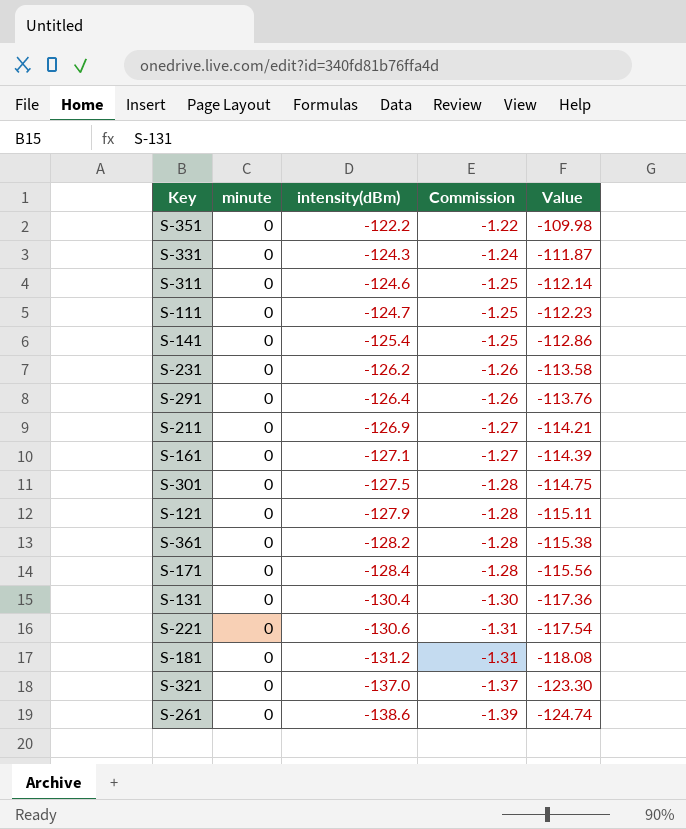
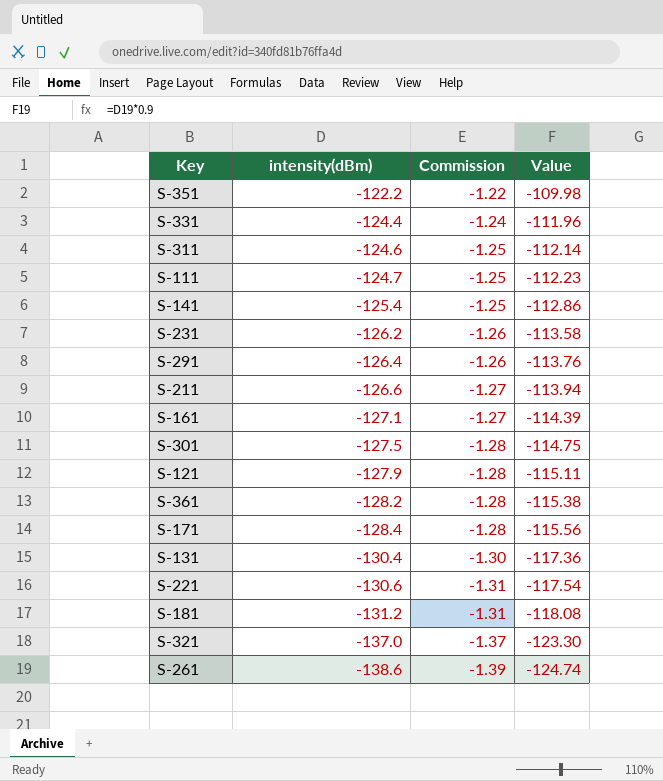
column minute | position: 2 -> none
S-331 | intensity(dBm): -124.3 -> -124.4
S-331 | Value: -111.87 -> -111.96
S-211 | intensity(dBm): -126.9 -> -126.6
S-211 | Value: -114.21 -> -113.94

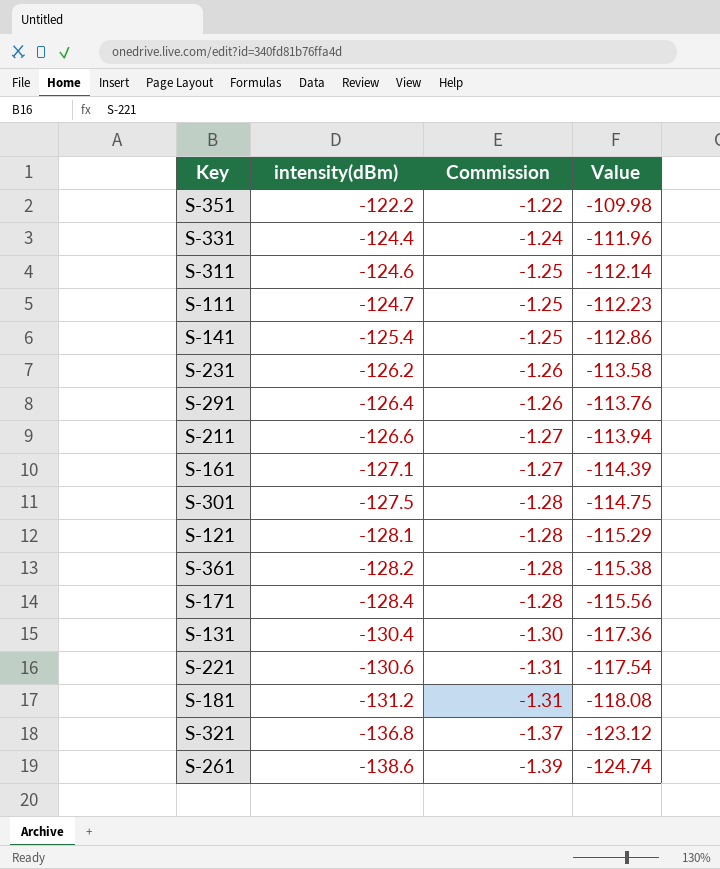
S-121 | intensity(dBm): -127.9 -> -128.1
S-121 | Value: -115.11 -> -115.29
S-321 | intensity(dBm): -137.0 -> -136.8
S-321 | Value: -123.30 -> -123.12

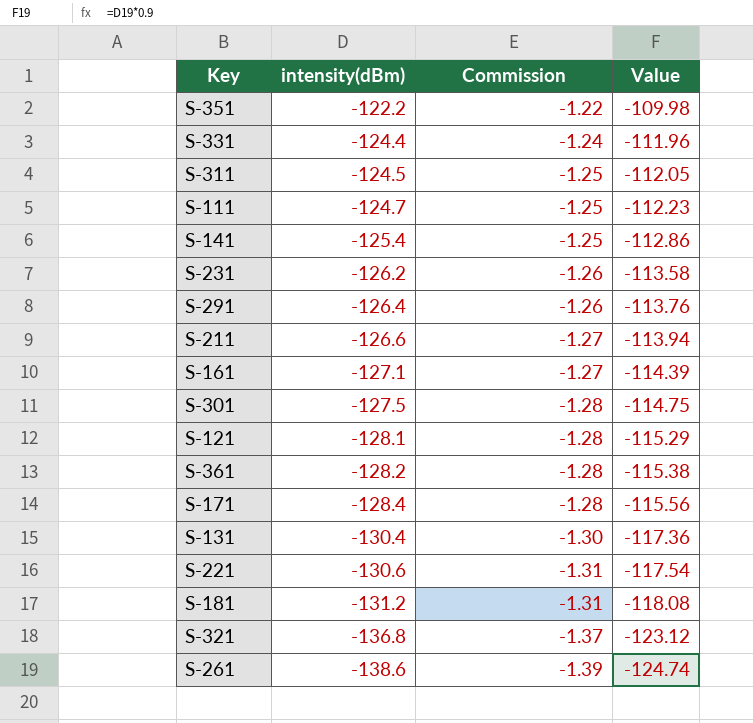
S-311 | intensity(dBm): -124.6 -> -124.5
S-311 | Value: -112.14 -> -112.05

